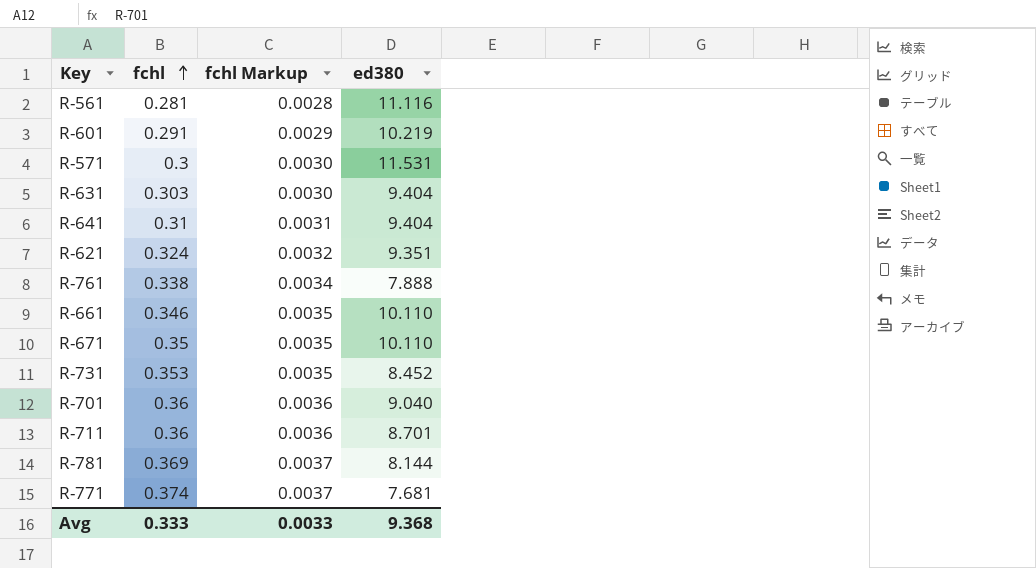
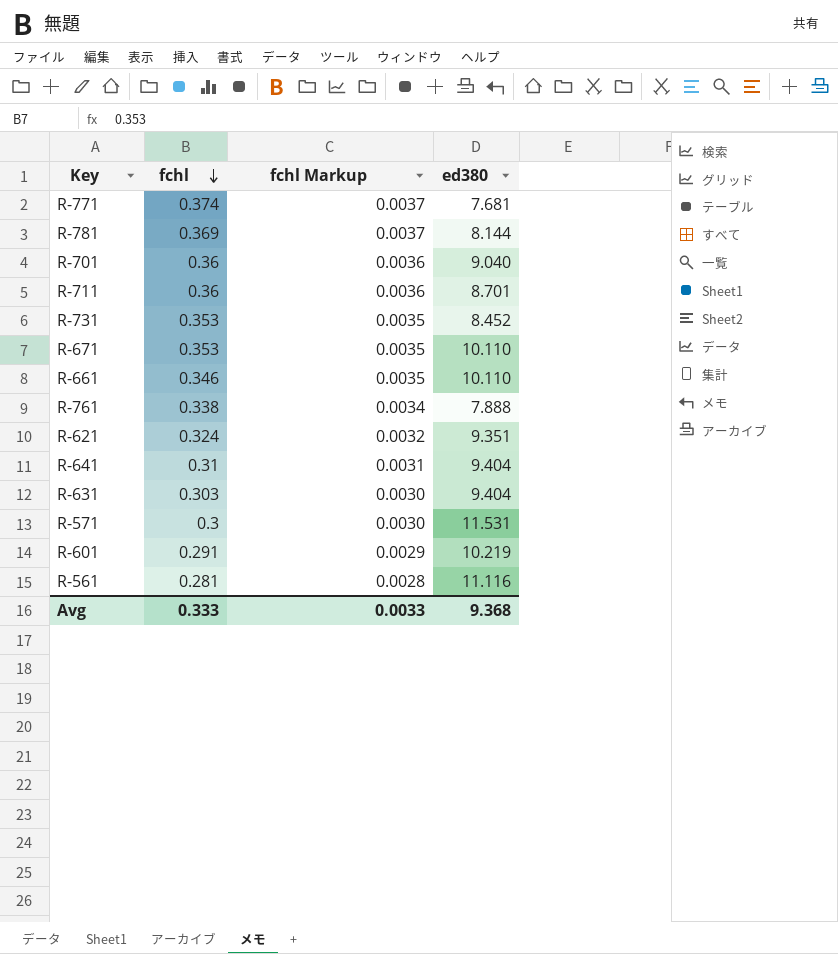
row order: fchl ascending -> fchl descending
R-671 | fchl: 0.35 -> 0.353

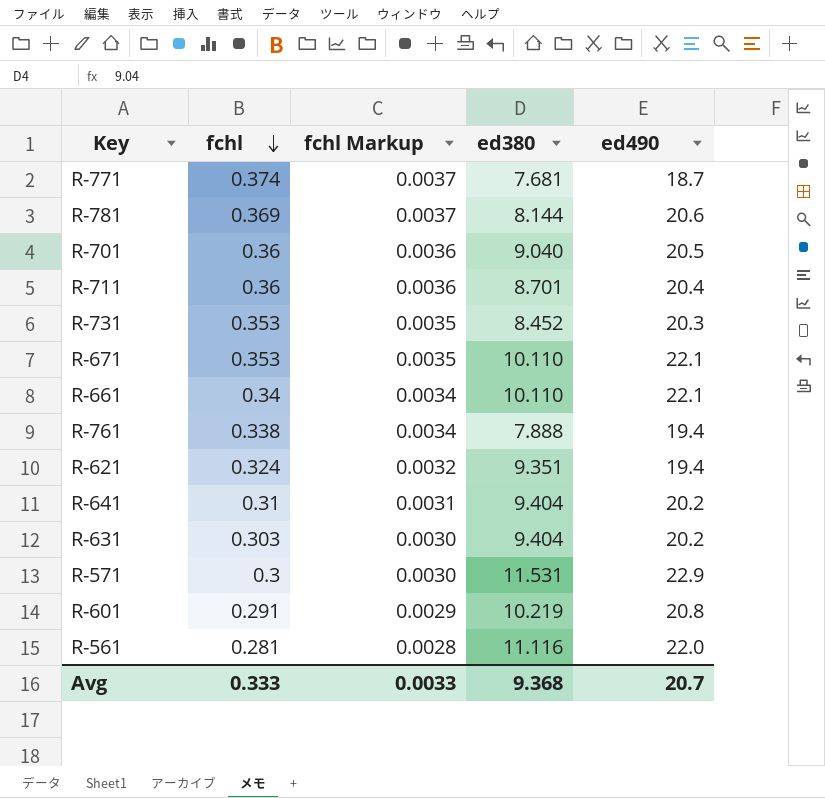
column ed490 | position: none -> 5
R-661 | fchl: 0.346 -> 0.34
R-661 | fchl Markup: 0.0035 -> 0.0034

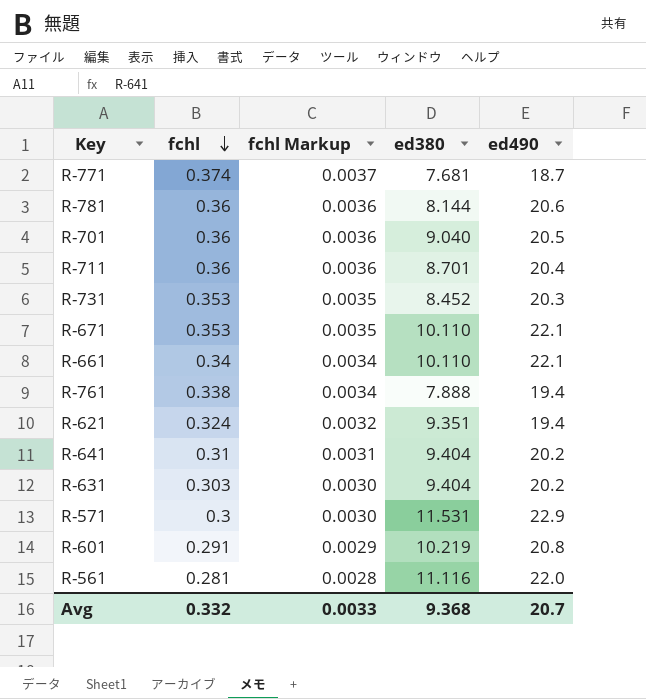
R-781 | fchl: 0.369 -> 0.36
R-781 | fchl Markup: 0.0037 -> 0.0036
Avg | fchl: 0.333 -> 0.332

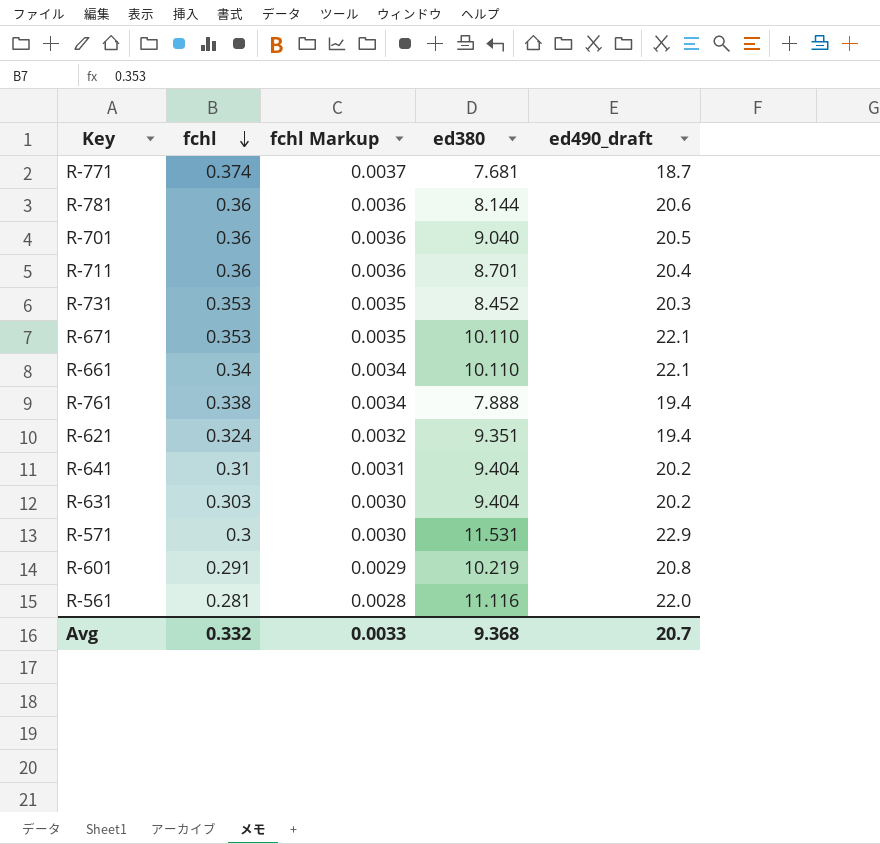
column name: ed490 -> ed490_draft

